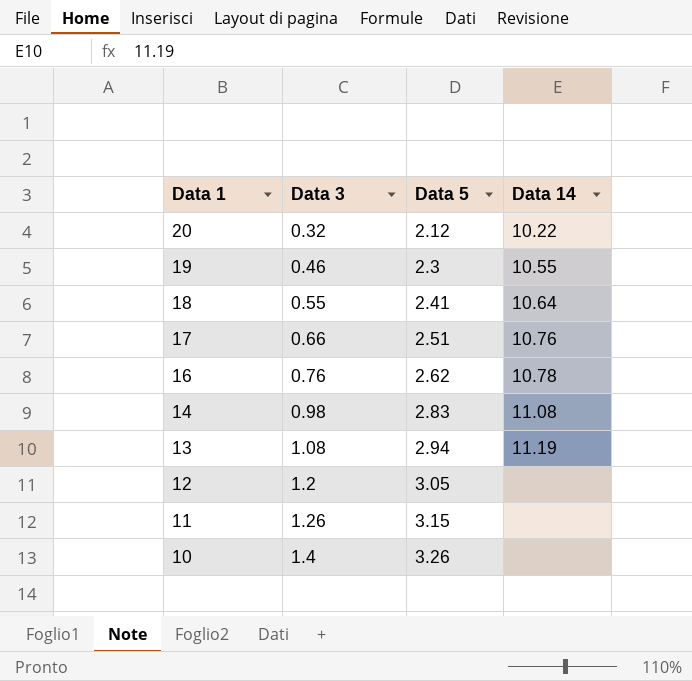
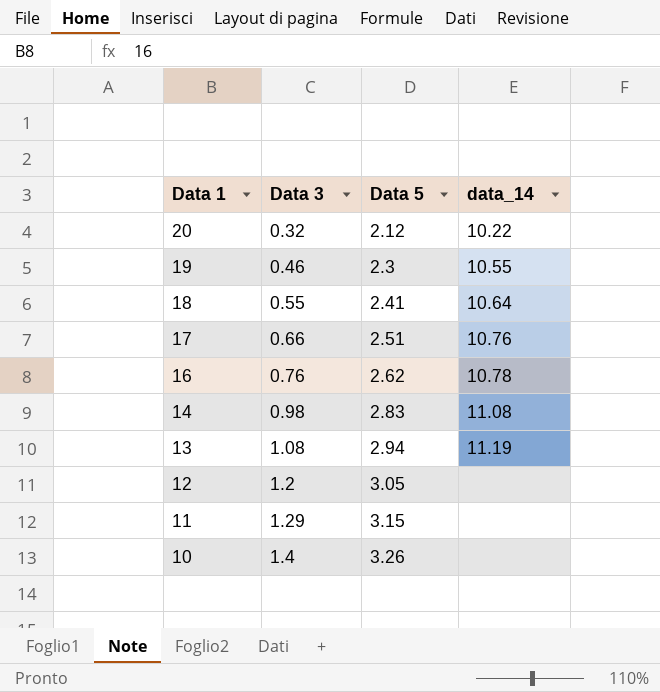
column name: Data 14 -> data_14
11 | Data 3: 1.26 -> 1.29

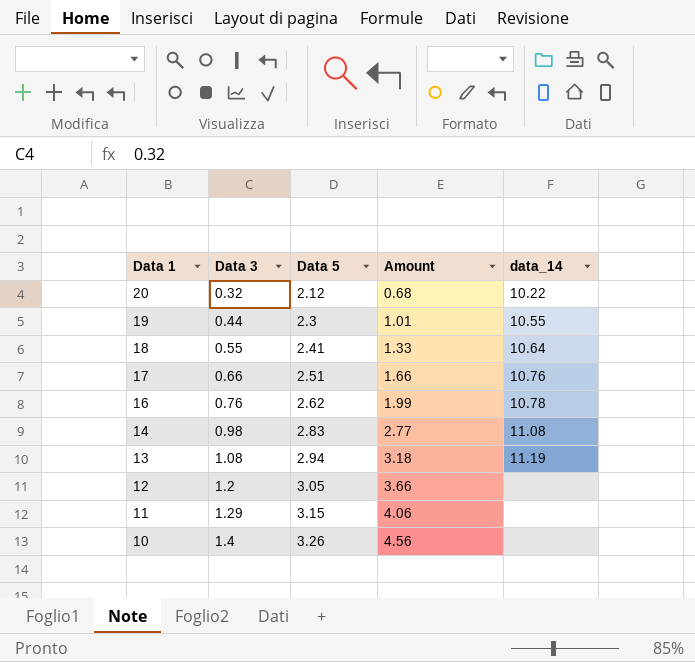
column Amount | formula: none -> [Data 3] * [Data 5]
19 | Data 3: 0.46 -> 0.44

